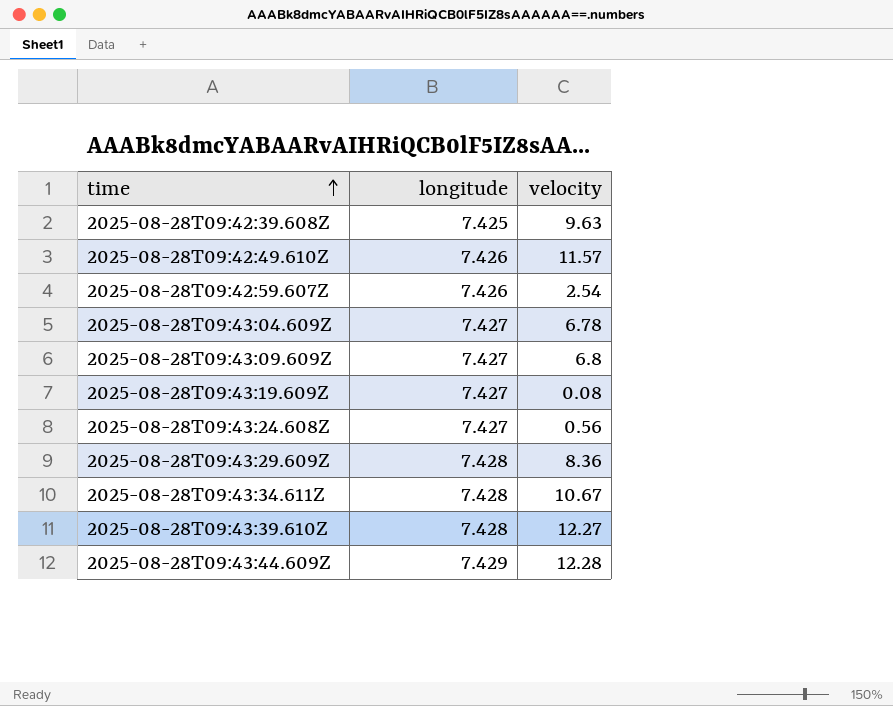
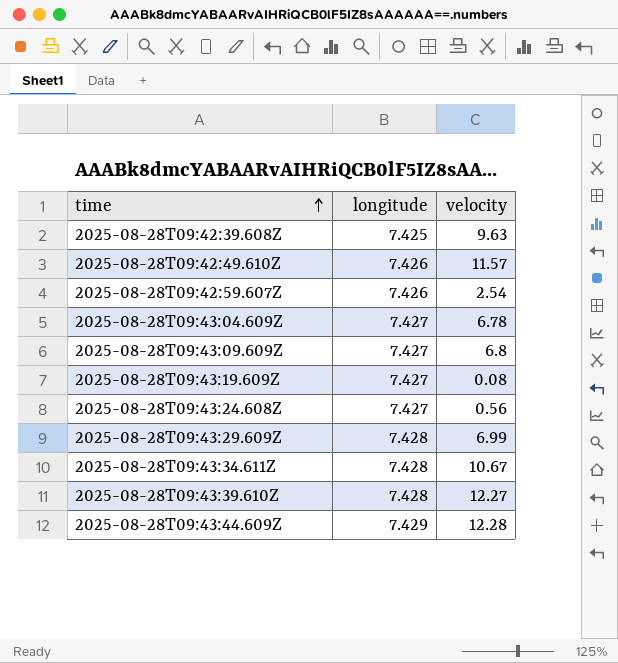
2025-08-28T09:43:29.609Z | velocity: 8.36 -> 6.99

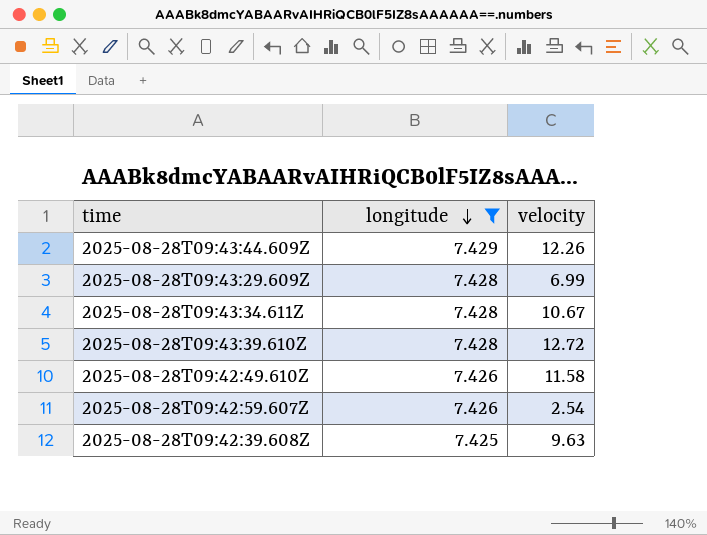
filter: none -> longitude != 7.427
row order: time ascending -> longitude descending
2025-08-28T09:43:44.609Z | velocity: 12.28 -> 12.26
2025-08-28T09:43:39.610Z | velocity: 12.27 -> 12.72
2025-08-28T09:42:49.610Z | velocity: 11.57 -> 11.58

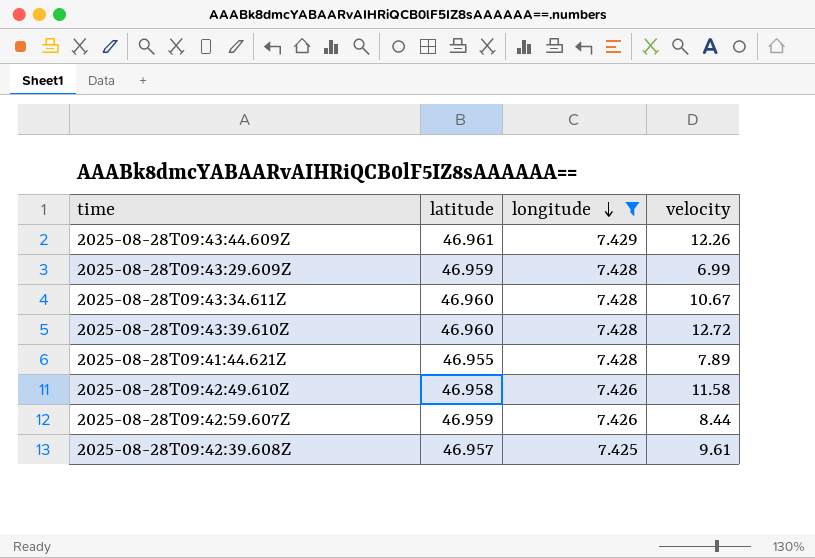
column latitude | position: none -> 2
row 2025-08-28T09:41:44.621Z: none -> 46.955 | 7.428 | 7.89
2025-08-28T09:42:59.607Z | velocity: 2.54 -> 8.44
2025-08-28T09:42:39.608Z | velocity: 9.63 -> 9.61

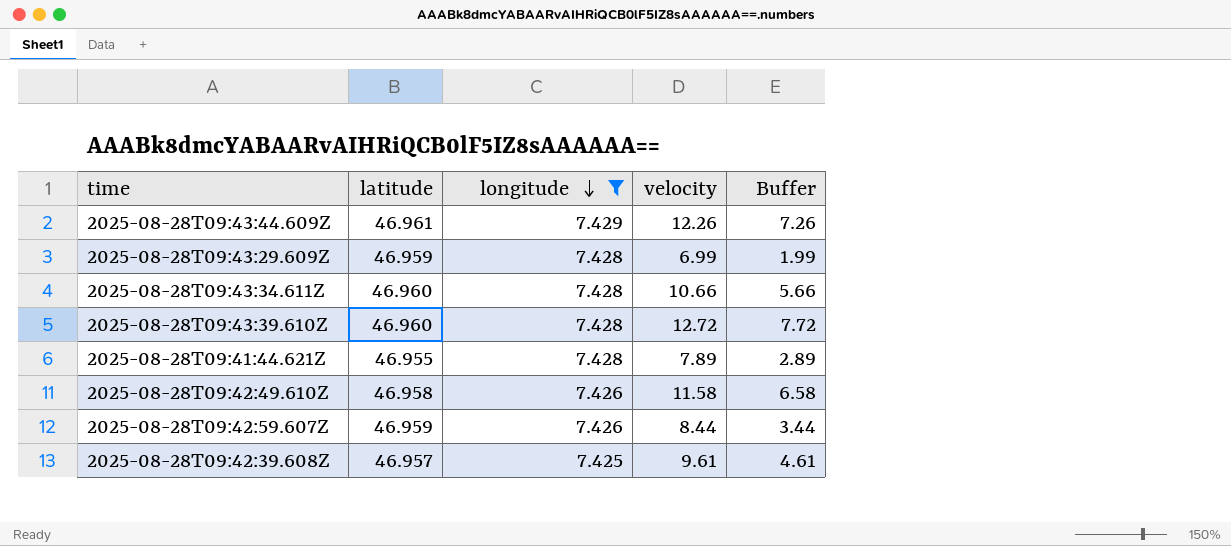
column Buffer | formula: none -> [velocity] - 5
2025-08-28T09:43:34.611Z | velocity: 10.67 -> 10.66

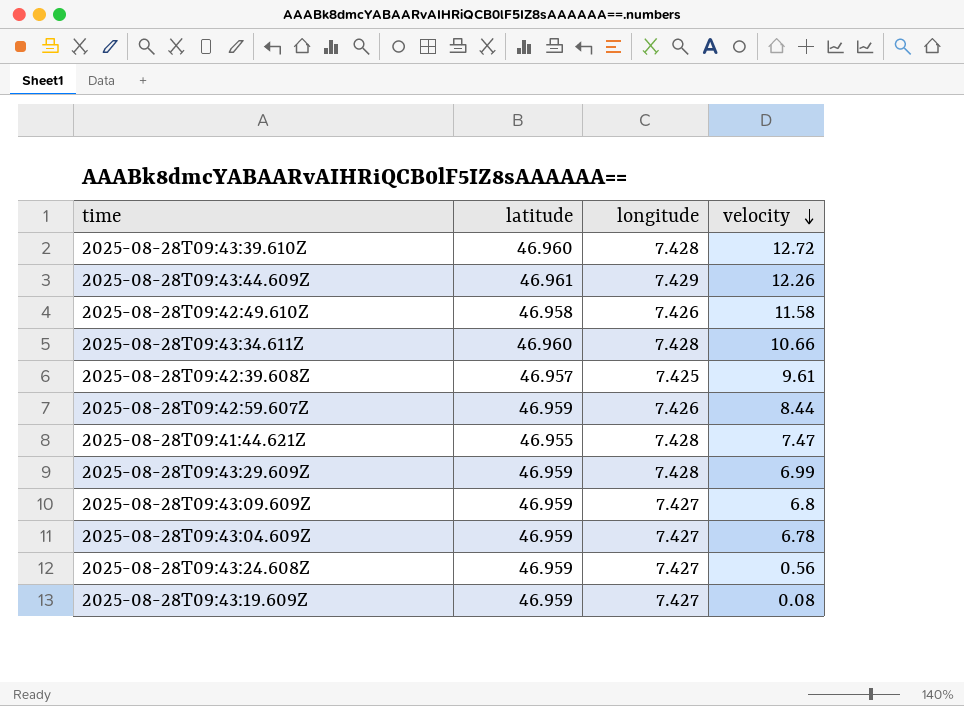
filter: longitude != 7.427 -> none
row order: longitude descending -> velocity descending
column Buffer | formula: [velocity] - 5 -> none
2025-08-28T09:41:44.621Z | velocity: 7.89 -> 7.47

